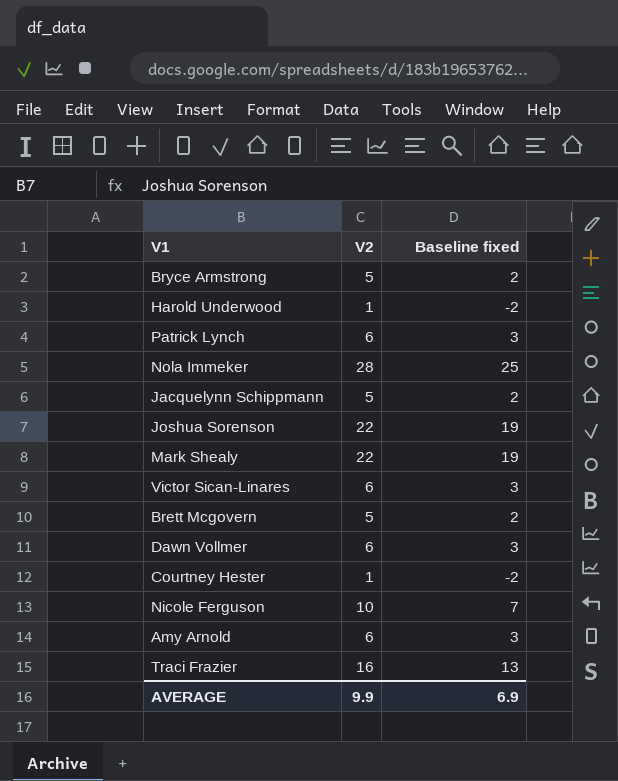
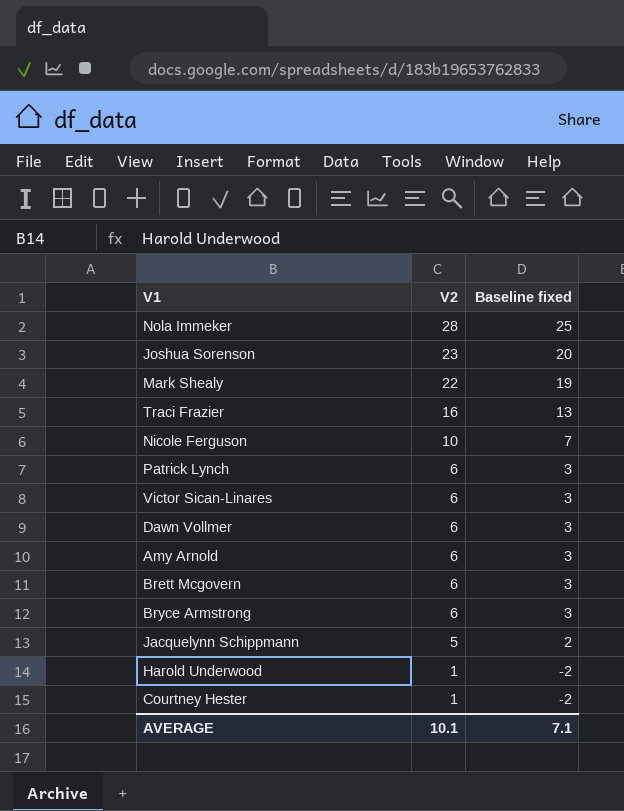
row order: none -> V2 descending
Joshua Sorenson | V2: 22 -> 23
Joshua Sorenson | Baseline fixed: 19 -> 20
Brett Mcgovern | V2: 5 -> 6
Brett Mcgovern | Baseline fixed: 2 -> 3
Bryce Armstrong | V2: 5 -> 6
Bryce Armstrong | Baseline fixed: 2 -> 3
AVERAGE | V2: 9.9 -> 10.1
AVERAGE | Baseline fixed: 6.9 -> 7.1

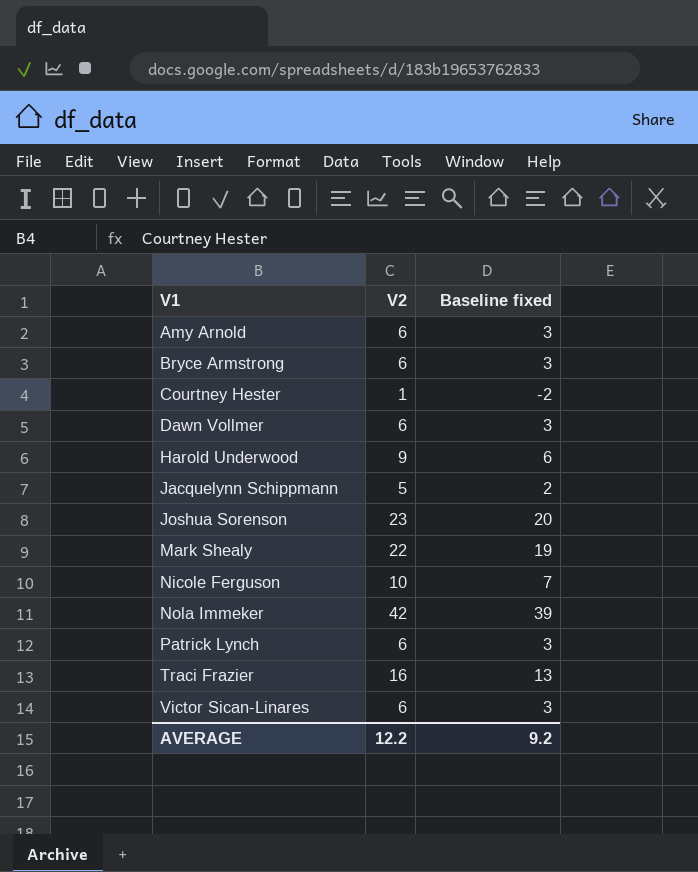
row order: V2 descending -> V1 ascending
row Brett Mcgovern: 6 | 3 -> none
Harold Underwood | V2: 1 -> 9
Harold Underwood | Baseline fixed: -2 -> 6
Nola Immeker | V2: 28 -> 42
Nola Immeker | Baseline fixed: 25 -> 39
AVERAGE | V2: 10.1 -> 12.2
AVERAGE | Baseline fixed: 7.1 -> 9.2

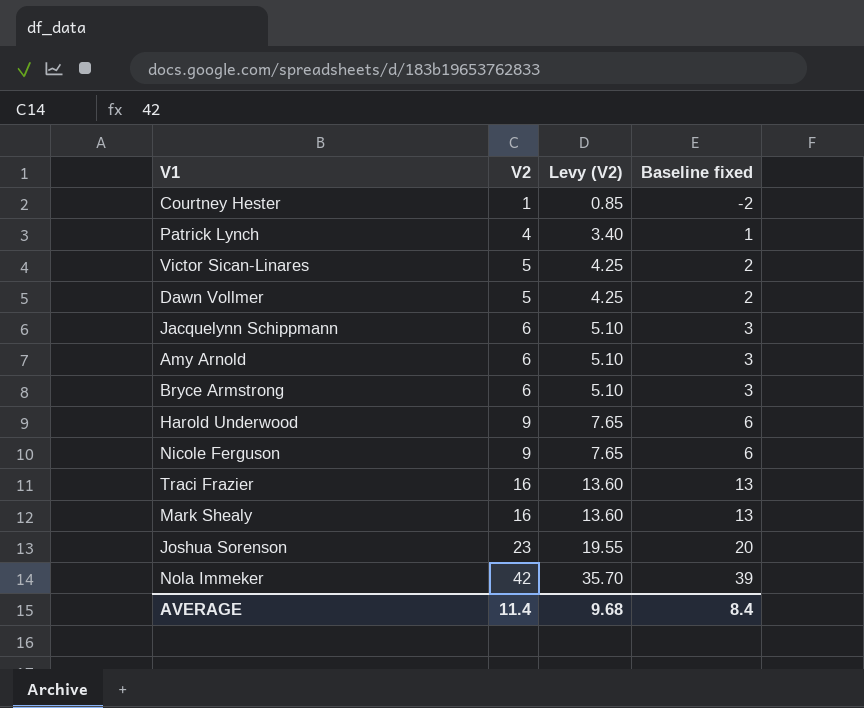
row order: V1 ascending -> V2 ascending
column Levy (V2) | formula: none -> [V2] * 0.85
Patrick Lynch | V2: 6 -> 4
Patrick Lynch | Baseline fixed: 3 -> 1
Victor Sican-Linares | V2: 6 -> 5
Victor Sican-Linares | Baseline fixed: 3 -> 2
Dawn Vollmer | V2: 6 -> 5
Dawn Vollmer | Baseline fixed: 3 -> 2
Jacquelynn Schippmann | V2: 5 -> 6
Jacquelynn Schippmann | Baseline fixed: 2 -> 3
Nicole Ferguson | V2: 10 -> 9
Nicole Ferguson | Baseline fixed: 7 -> 6
Mark Shealy | V2: 22 -> 16
Mark Shealy | Baseline fixed: 19 -> 13
AVERAGE | V2: 12.2 -> 11.4
AVERAGE | Baseline fixed: 9.2 -> 8.4

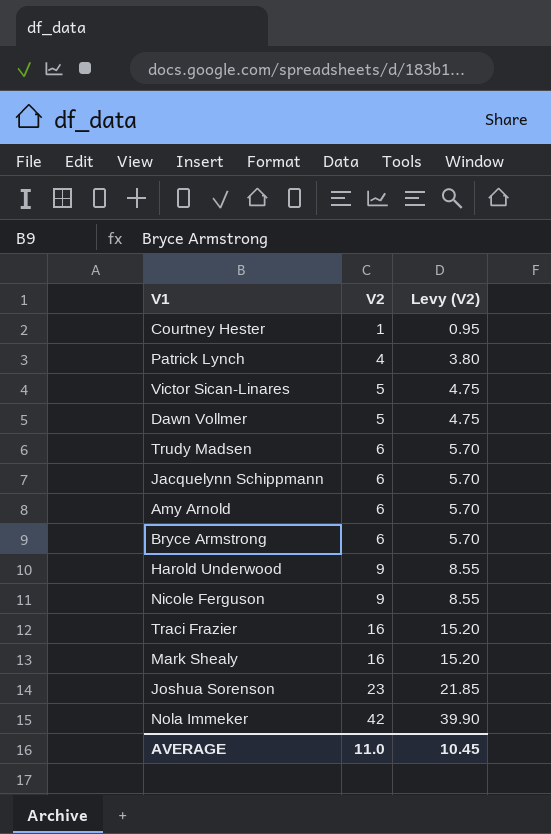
column Baseline fixed | formula: [V2] - 3 -> none
column Levy (V2) | formula: [V2] * 0.85 -> [V2] * 0.95
row Trudy Madsen: none -> 6 | 5.70
AVERAGE | V2: 11.4 -> 11.0
AVERAGE | Levy (V2): 9.68 -> 10.45

